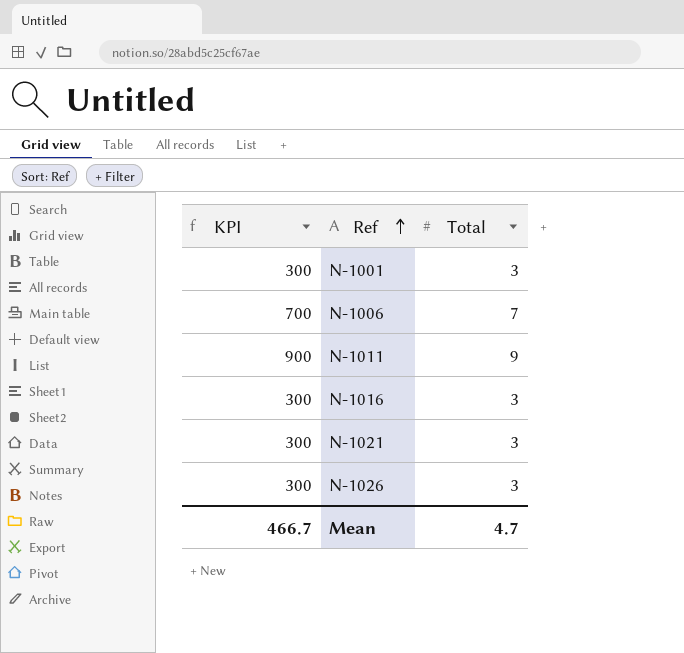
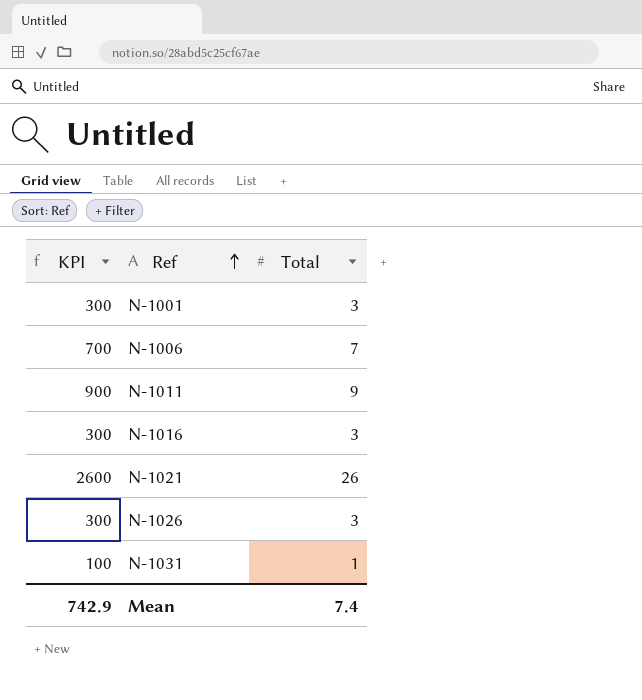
N-1021 | KPI: 300 -> 2600
N-1021 | Total: 3 -> 26
row N-1031: none -> 100 | 1
Mean | KPI: 466.7 -> 742.9
Mean | Total: 4.7 -> 7.4

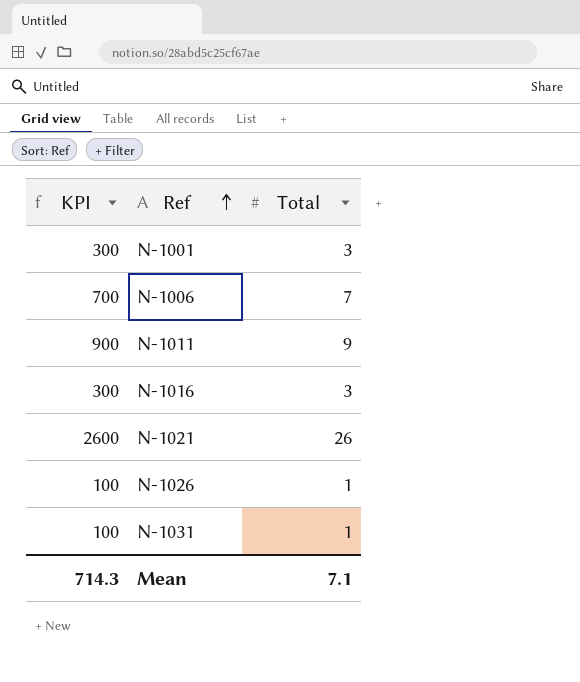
N-1026 | KPI: 300 -> 100
N-1026 | Total: 3 -> 1
Mean | KPI: 742.9 -> 714.3
Mean | Total: 7.4 -> 7.1

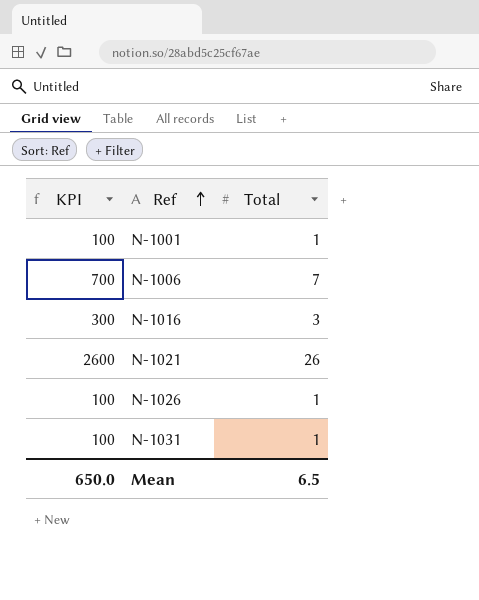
row N-1011: 900 | 9 -> none
N-1001 | KPI: 300 -> 100
N-1001 | Total: 3 -> 1
Mean | KPI: 714.3 -> 650.0
Mean | Total: 7.1 -> 6.5

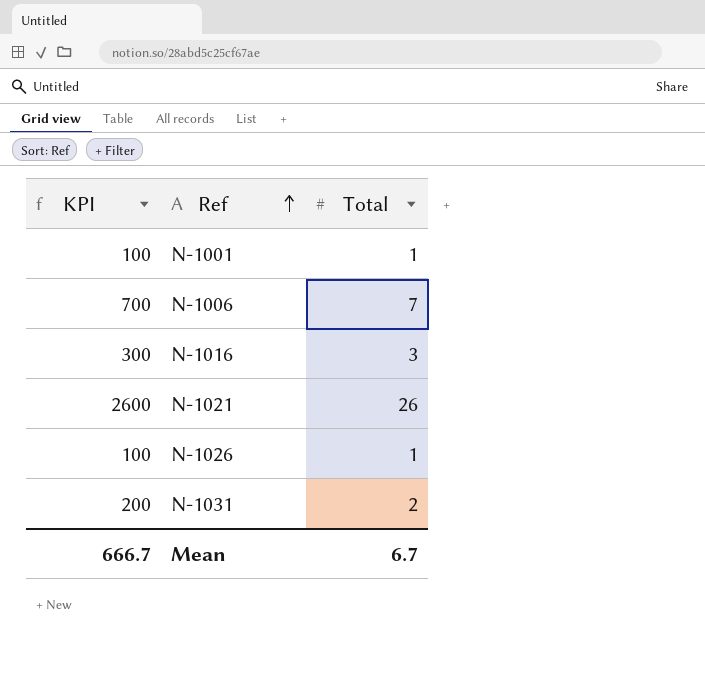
N-1031 | KPI: 100 -> 200
N-1031 | Total: 1 -> 2
Mean | KPI: 650.0 -> 666.7
Mean | Total: 6.5 -> 6.7

